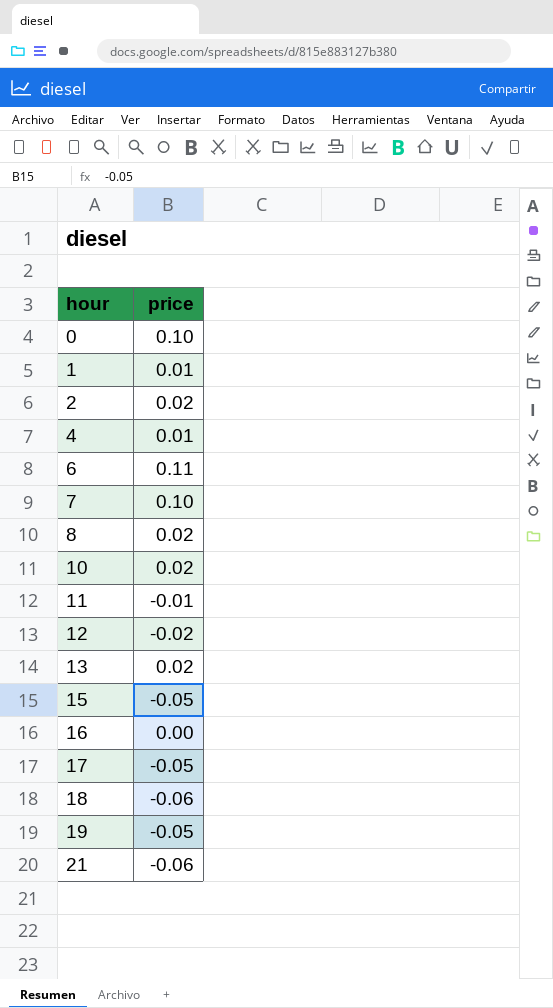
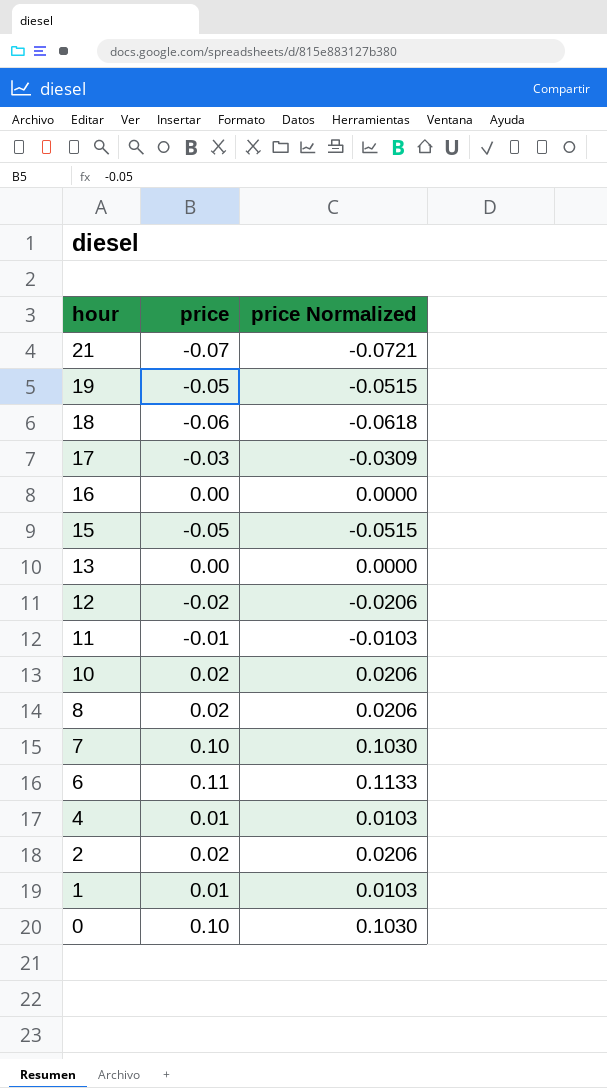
row order: hour ascending -> hour descending
column price Normalized | formula: none -> [price] * 1.03
21 | price: -0.06 -> -0.07
17 | price: -0.05 -> -0.03
13 | price: 0.02 -> 0.00

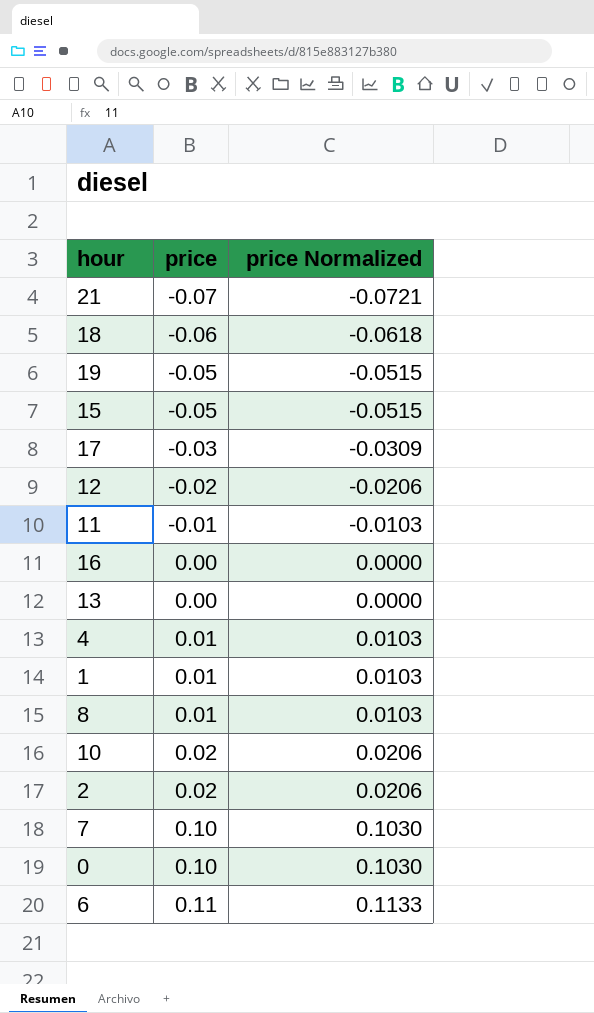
row order: hour descending -> price ascending
8 | price: 0.02 -> 0.01
8 | price Normalized: 0.0206 -> 0.0103

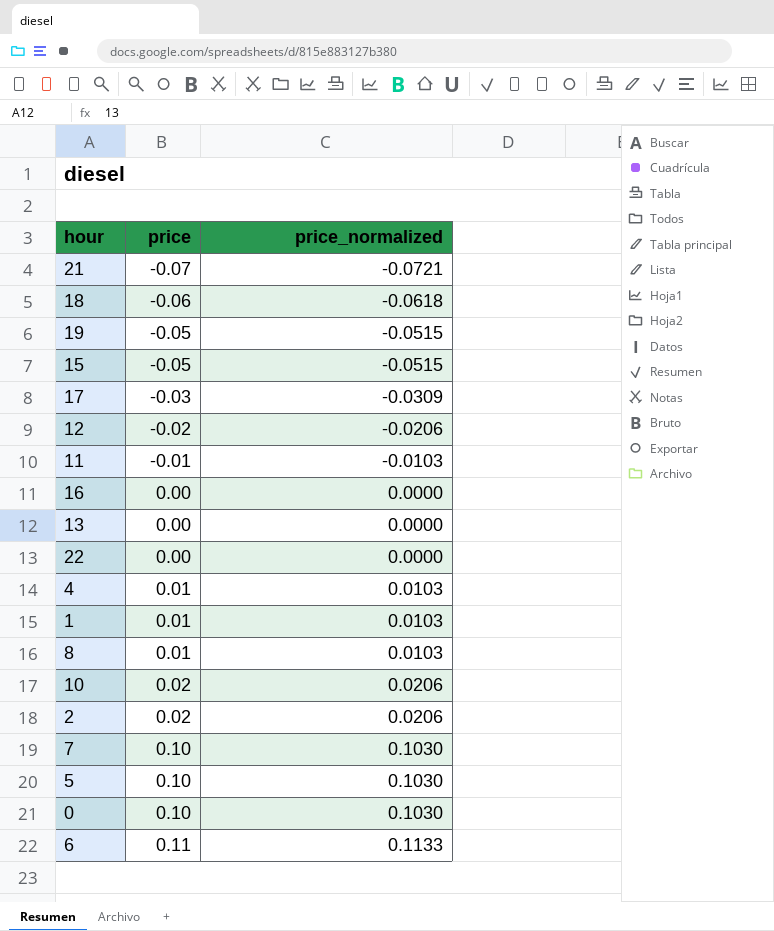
column name: price Normalized -> price_normalized
row 22: none -> 0.00 | 0.0000
row 5: none -> 0.10 | 0.1030

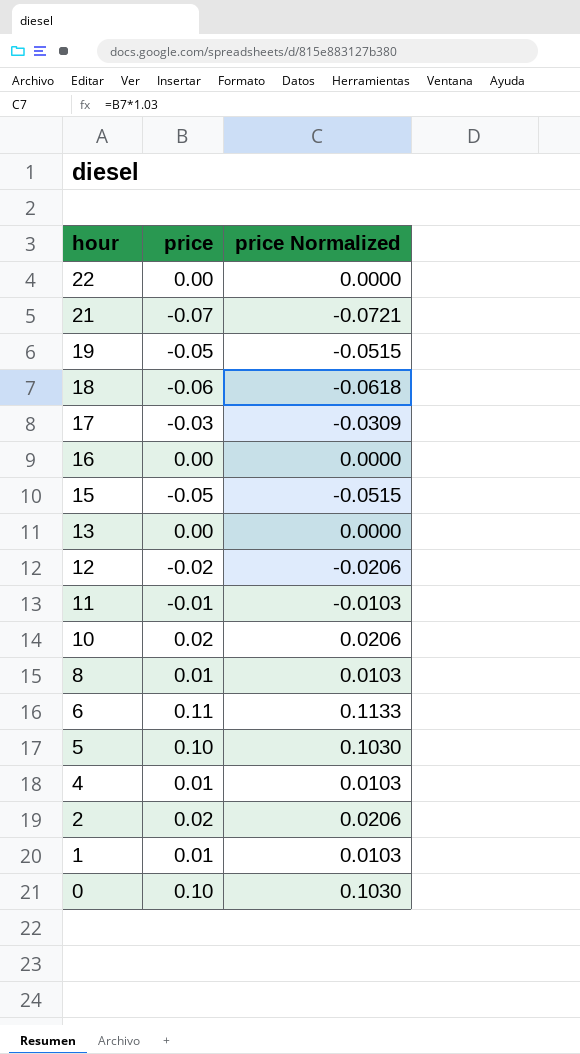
row order: price ascending -> hour descending
column name: price_normalized -> price Normalized
row 7: 0.10 | 0.1030 -> none

